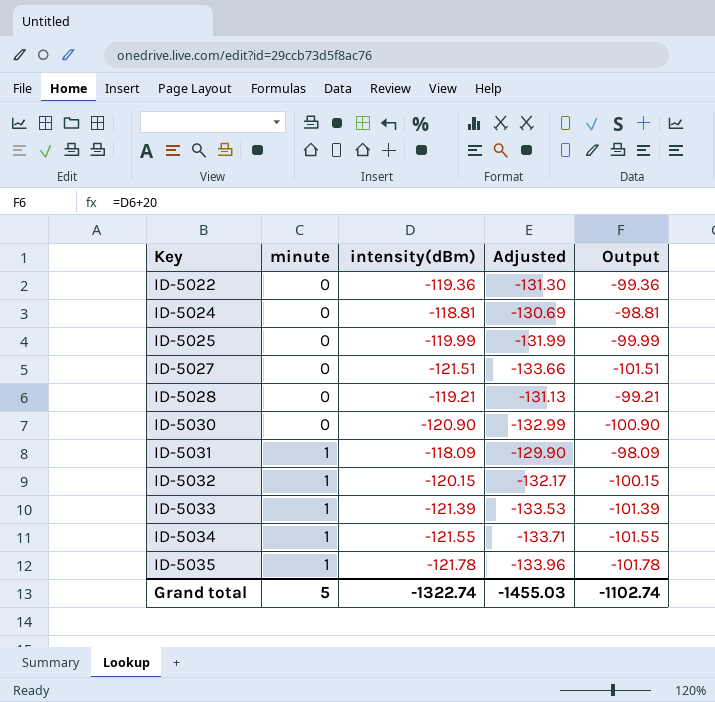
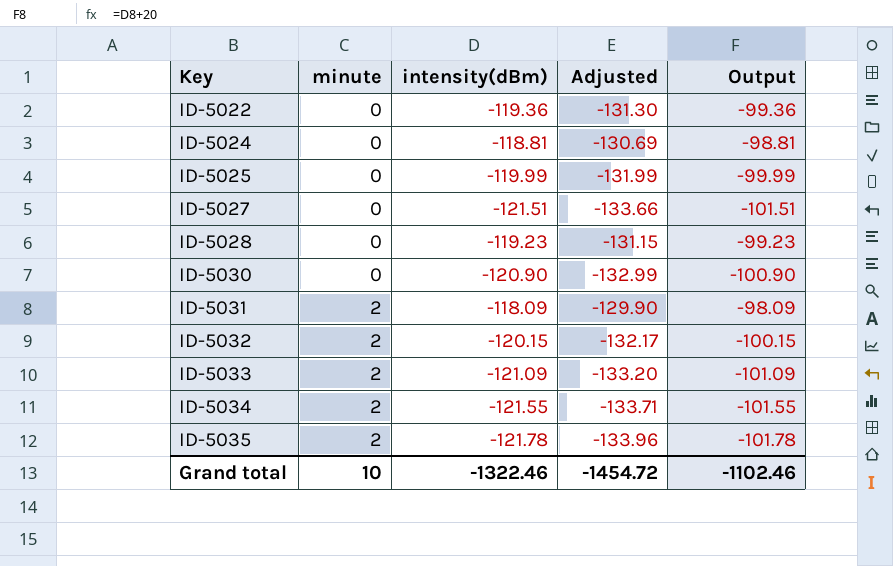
ID-5028 | intensity(dBm): -119.21 -> -119.23
ID-5028 | Adjusted: -131.13 -> -131.15
ID-5028 | Output: -99.21 -> -99.23
ID-5031 | minute: 1 -> 2
ID-5032 | minute: 1 -> 2
ID-5033 | minute: 1 -> 2
ID-5033 | intensity(dBm): -121.39 -> -121.09
ID-5033 | Adjusted: -133.53 -> -133.20
ID-5033 | Output: -101.39 -> -101.09
ID-5034 | minute: 1 -> 2
ID-5035 | minute: 1 -> 2
Grand total | minute: 5 -> 10
Grand total | intensity(dBm): -1322.74 -> -1322.46
Grand total | Adjusted: -1455.03 -> -1454.72
Grand total | Output: -1102.74 -> -1102.46

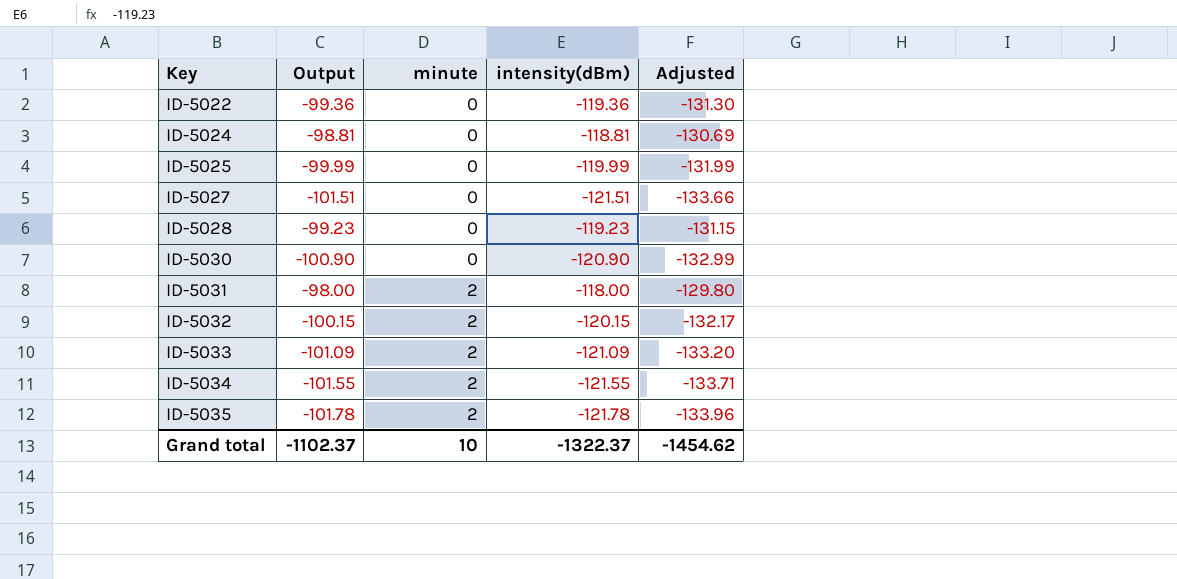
column Output | position: 5 -> 2
ID-5031 | Output: -98.09 -> -98.00
ID-5031 | intensity(dBm): -118.09 -> -118.00
ID-5031 | Adjusted: -129.90 -> -129.80
Grand total | Output: -1102.46 -> -1102.37
Grand total | intensity(dBm): -1322.46 -> -1322.37
Grand total | Adjusted: -1454.72 -> -1454.62

